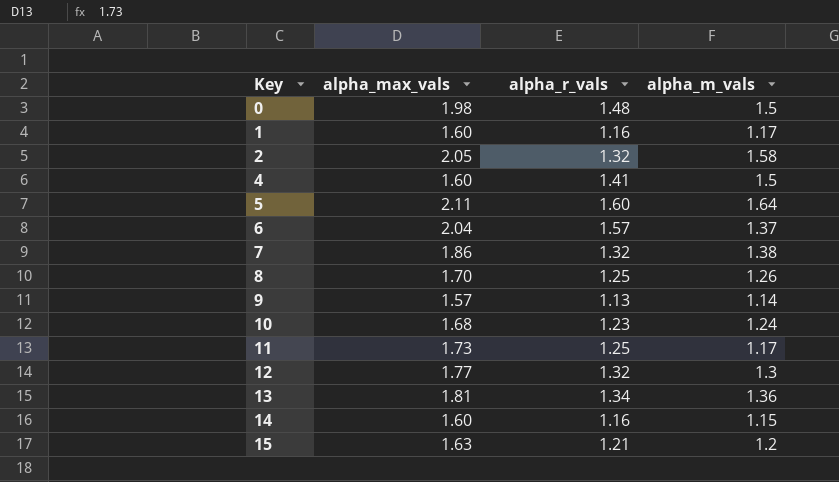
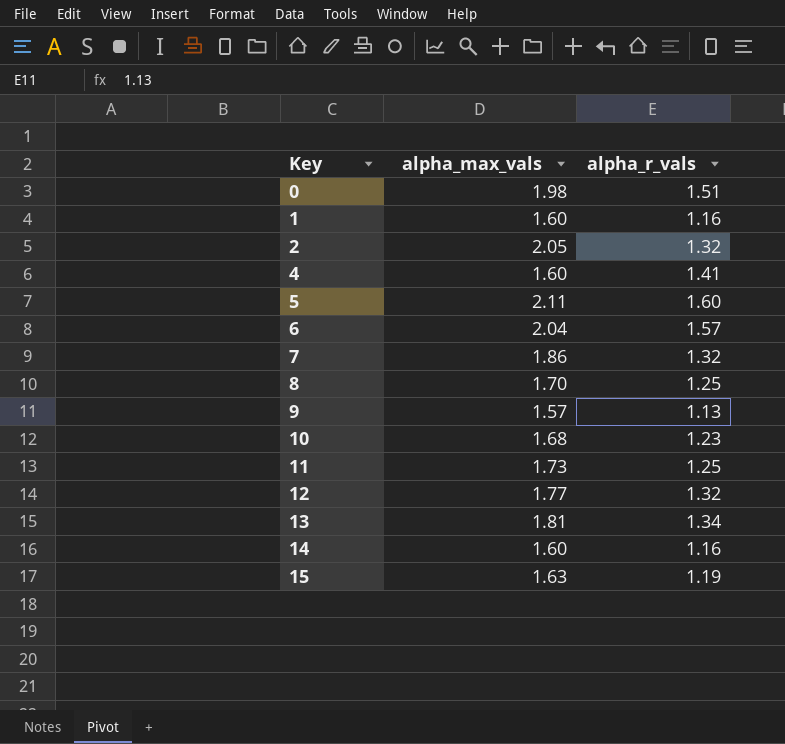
column alpha_m_vals | position: 4 -> none
0 | alpha_r_vals: 1.48 -> 1.51
15 | alpha_r_vals: 1.21 -> 1.19

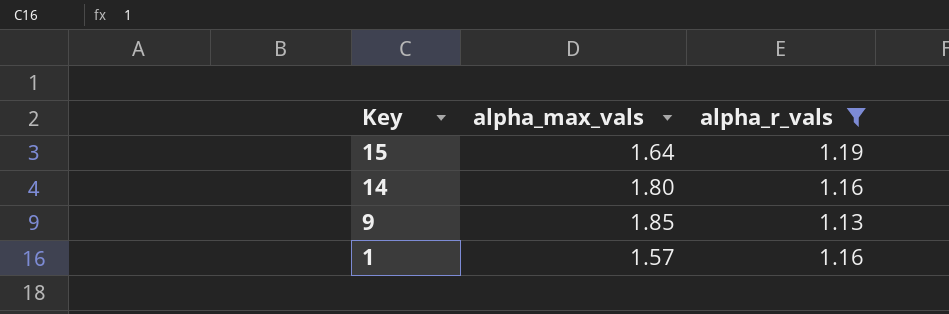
filter: none -> alpha_r_vals <= 1.19
row order: Key ascending -> Key descending
15 | alpha_max_vals: 1.63 -> 1.64
14 | alpha_max_vals: 1.60 -> 1.80
9 | alpha_max_vals: 1.57 -> 1.85
1 | alpha_max_vals: 1.60 -> 1.57

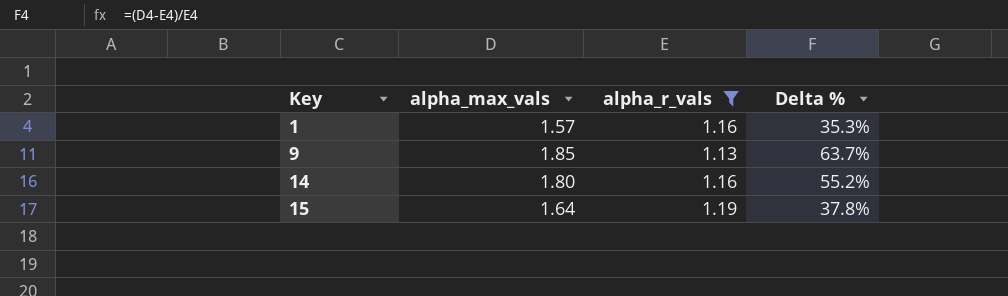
row order: Key descending -> Key ascending
column Delta % | formula: none -> ([alpha_max_vals] - [alpha_r_vals]) / [alpha_r_vals]

